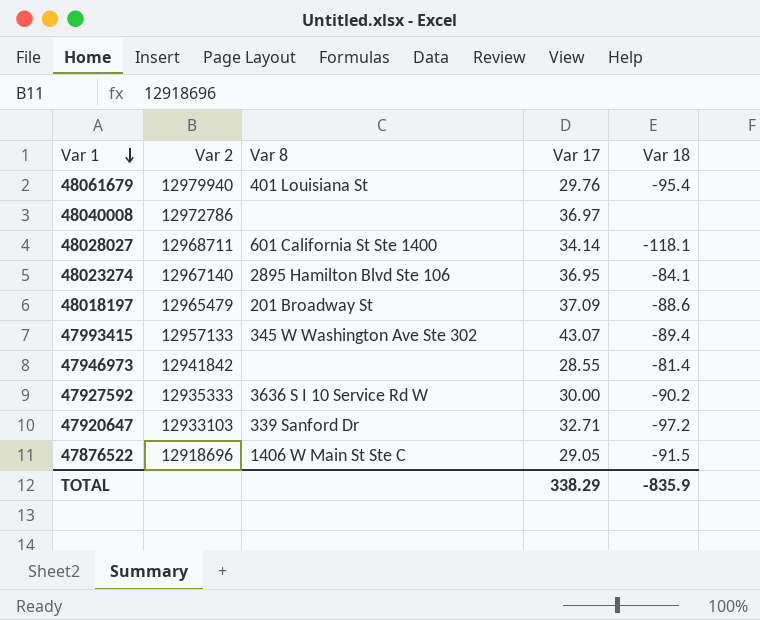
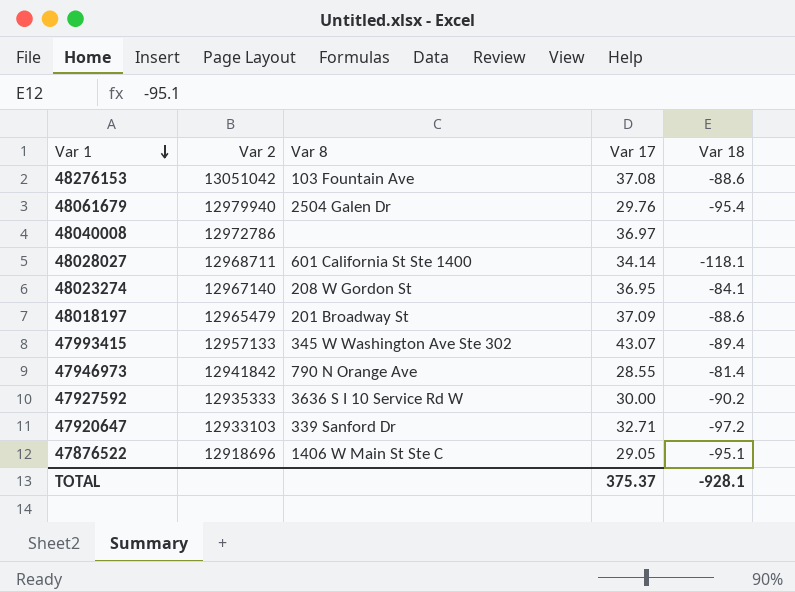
row 48276153: none -> 13051042 | 103 Fountain Ave | 37.08 | -88.6
48061679 | Var 8: 401 Louisiana St -> 2504 Galen Dr
48023274 | Var 8: 2895 Hamilton Blvd Ste 106 -> 208 W Gordon St
47946973 | Var 8: none -> 790 N Orange Ave
47876522 | Var 18: -91.5 -> -95.1
TOTAL | Var 17: 338.29 -> 375.37
TOTAL | Var 18: -835.9 -> -928.1

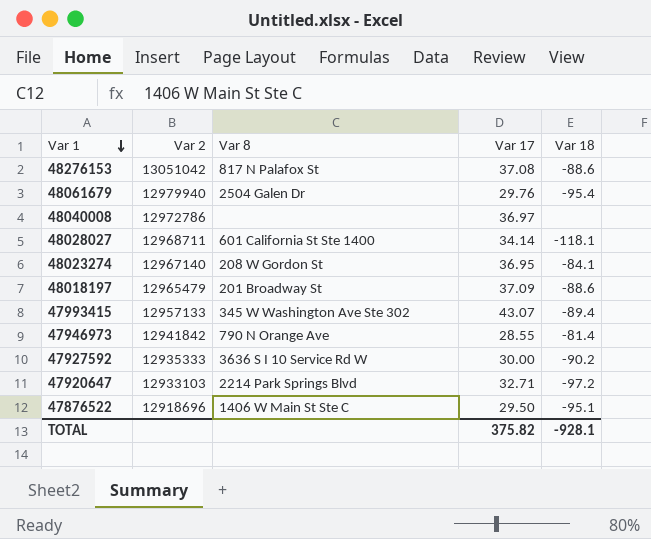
48276153 | Var 8: 103 Fountain Ave -> 817 N Palafox St
47920647 | Var 8: 339 Sanford Dr -> 2214 Park Springs Blvd
47876522 | Var 17: 29.05 -> 29.50
TOTAL | Var 17: 375.37 -> 375.82

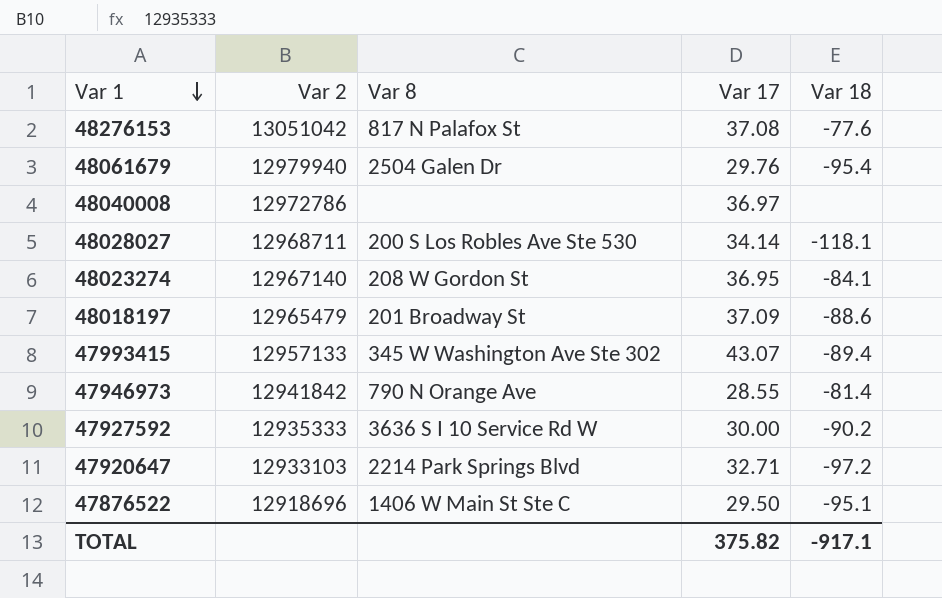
48276153 | Var 18: -88.6 -> -77.6
48028027 | Var 8: 601 California St Ste 1400 -> 200 S Los Robles Ave Ste 530
TOTAL | Var 18: -928.1 -> -917.1

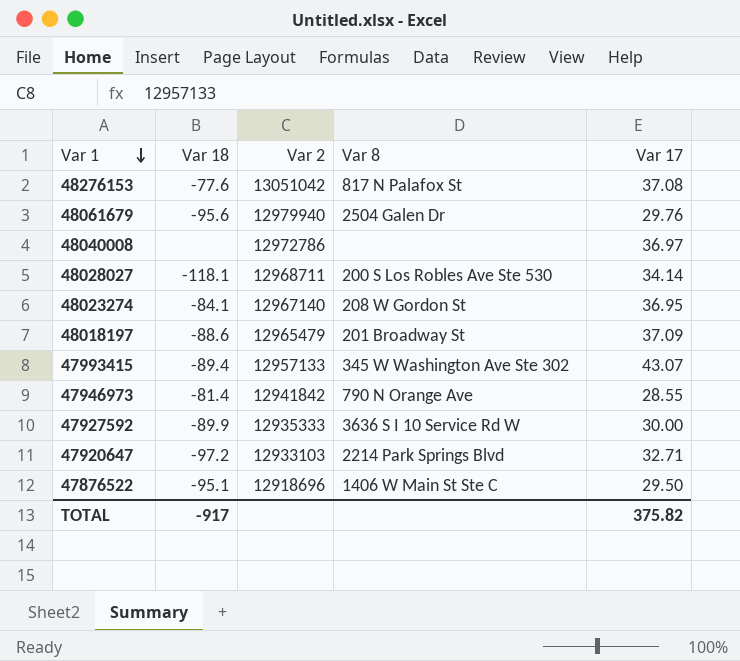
column Var 18 | position: 5 -> 2
48061679 | Var 18: -95.4 -> -95.6
47927592 | Var 18: -90.2 -> -89.9
TOTAL | Var 18: -917.1 -> -917

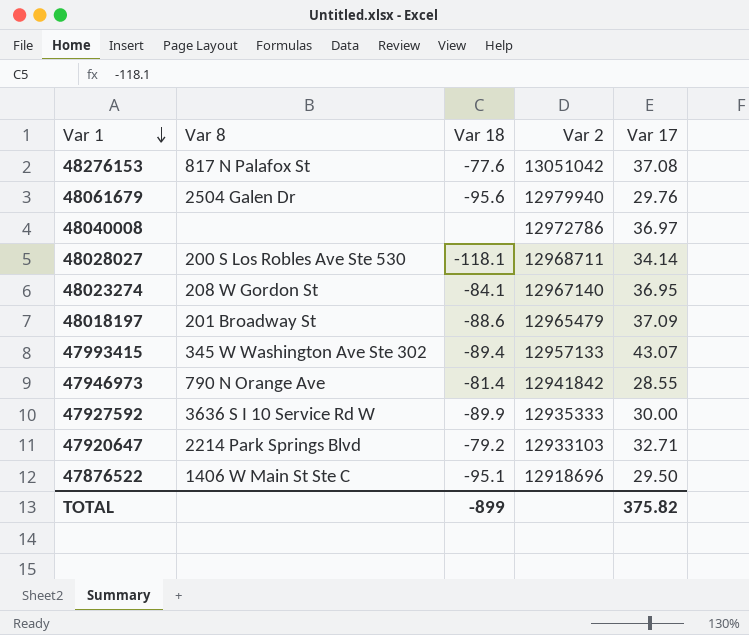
column Var 8 | position: 4 -> 2
47920647 | Var 18: -97.2 -> -79.2
TOTAL | Var 18: -917 -> -899

